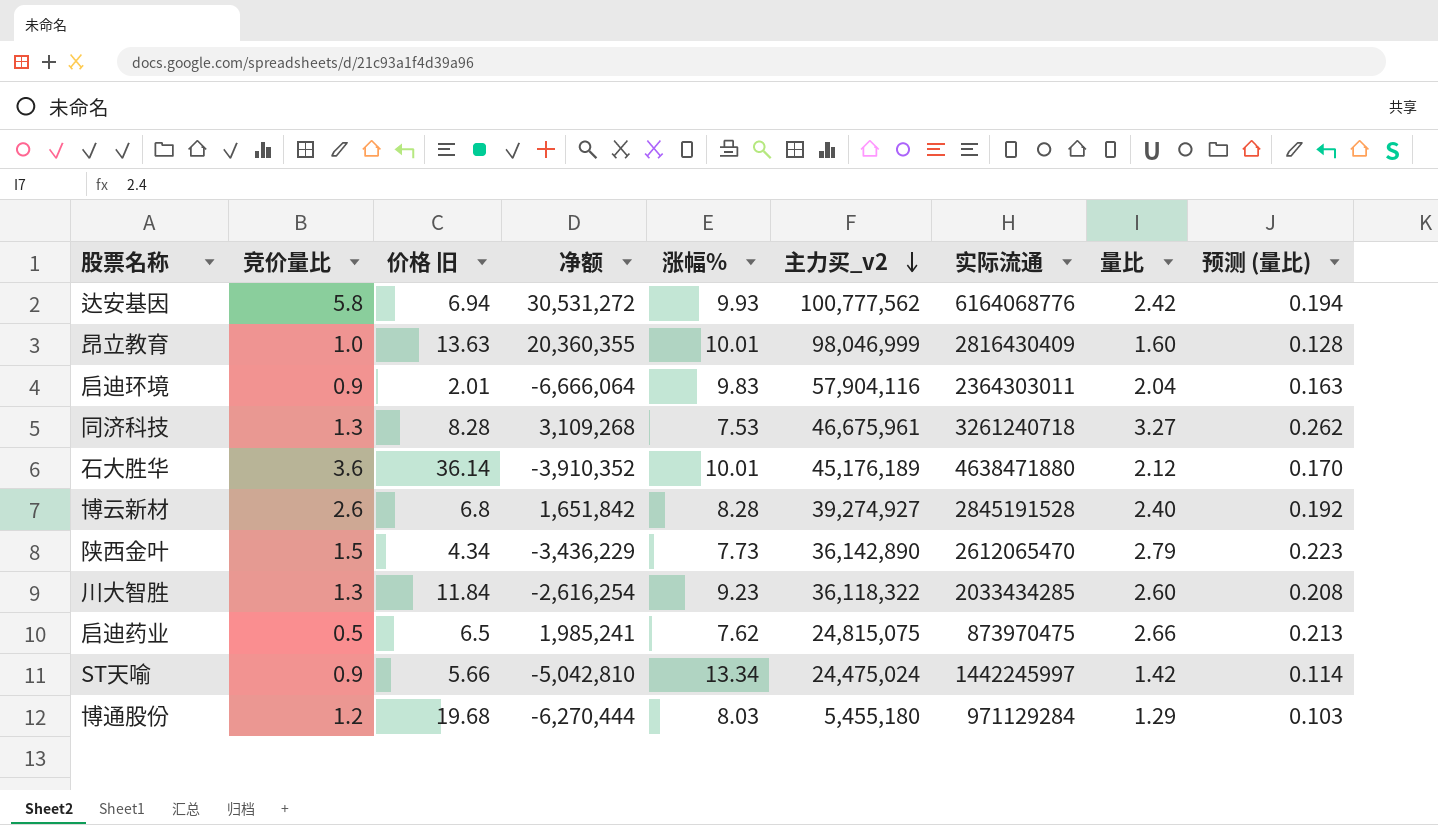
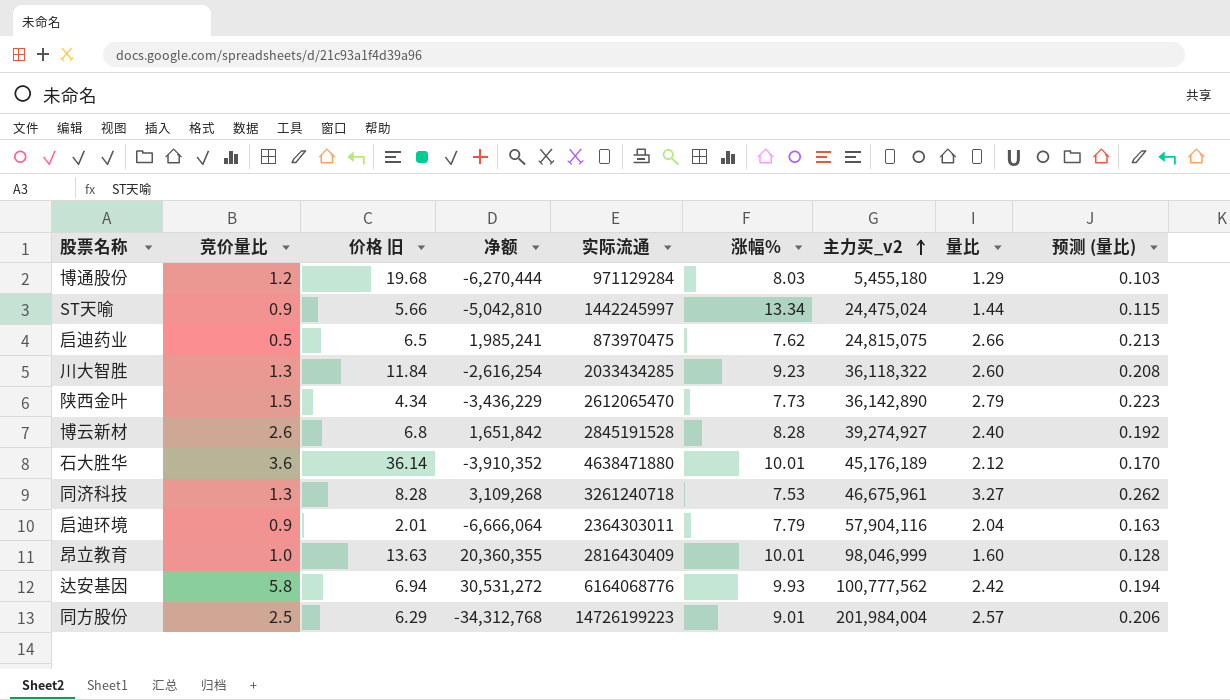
row order: 主力买_v2 descending -> 主力买_v2 ascending
column 实际流通 | position: 7 -> 5
ST天喻 | 量比: 1.42 -> 1.44
ST天喻 | 预测 (量比): 0.114 -> 0.115
启迪环境 | 涨幅%: 9.83 -> 7.79
row 同方股份: none -> 2.5 | 6.29 | -34,312,768 | 14726199223 | 9.01 | 201,984,004 | 2.57 | 0.206

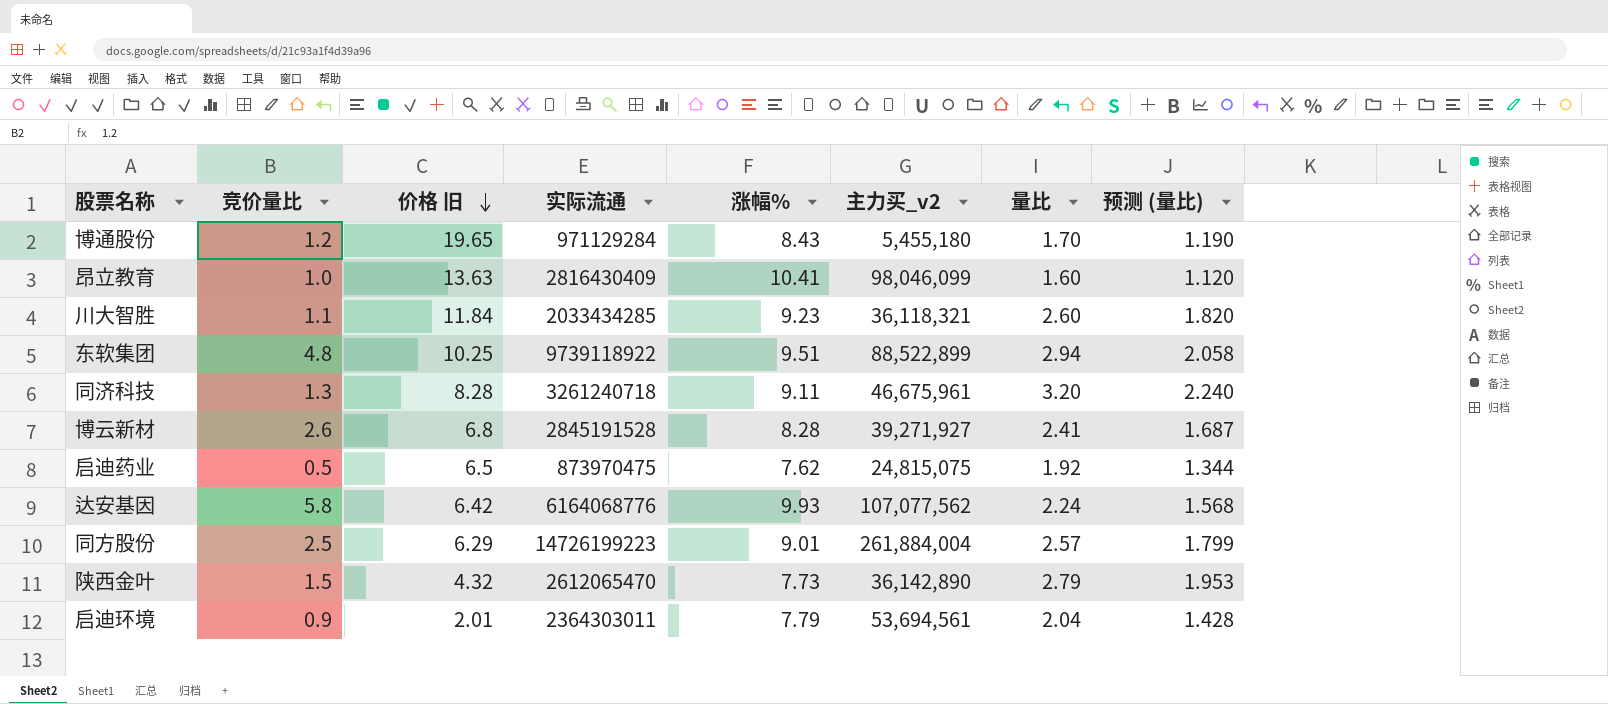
row order: 主力买_v2 ascending -> 价格 旧 descending
column 净额 | position: 4 -> none
column 预测 (量比) | formula: [量比] * 0.08 -> [量比] * 0.7
row ST天喻: 0.9 | 5.66 | -5,042,810 | 1442245997 | 13.34 | 24,475,024 | 1.44 | 0.115 -> none
row 石大胜华: 3.6 | 36.14 | -3,910,352 | 4638471880 | 10.01 | 45,176,189 | 2.12 | 0.170 -> none
博通股份 | 价格 旧: 19.68 -> 19.65
博通股份 | 涨幅%: 8.03 -> 8.43
博通股份 | 量比: 1.29 -> 1.70
昂立教育 | 涨幅%: 10.01 -> 10.41
昂立教育 | 主力买_v2: 98,046,999 -> 98,046,099
川大智胜 | 竞价量比: 1.3 -> 1.1
川大智胜 | 主力买_v2: 36,118,322 -> 36,118,321
row 东软集团: none -> 4.8 | 10.25 | 9739118922 | 9.51 | 88,522,899 | 2.94 | 2.058
同济科技 | 涨幅%: 7.53 -> 9.11
同济科技 | 量比: 3.27 -> 3.20
博云新材 | 主力买_v2: 39,274,927 -> 39,271,927
博云新材 | 量比: 2.40 -> 2.41
启迪药业 | 量比: 2.66 -> 1.92
达安基因 | 价格 旧: 6.94 -> 6.42
达安基因 | 主力买_v2: 100,777,562 -> 107,077,562
达安基因 | 量比: 2.42 -> 2.24
同方股份 | 主力买_v2: 201,984,004 -> 261,884,004
陕西金叶 | 价格 旧: 4.34 -> 4.32
启迪环境 | 主力买_v2: 57,904,116 -> 53,694,561

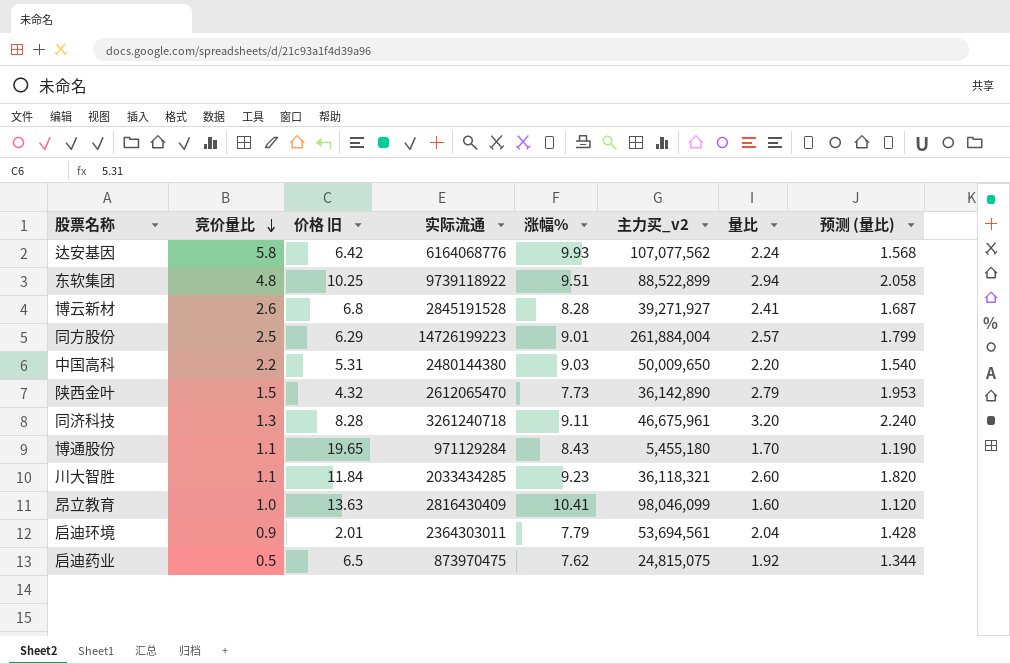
row order: 价格 旧 descending -> 竞价量比 descending
row 中国高科: none -> 2.2 | 5.31 | 2480144380 | 9.03 | 50,009,650 | 2.20 | 1.540
博通股份 | 竞价量比: 1.2 -> 1.1

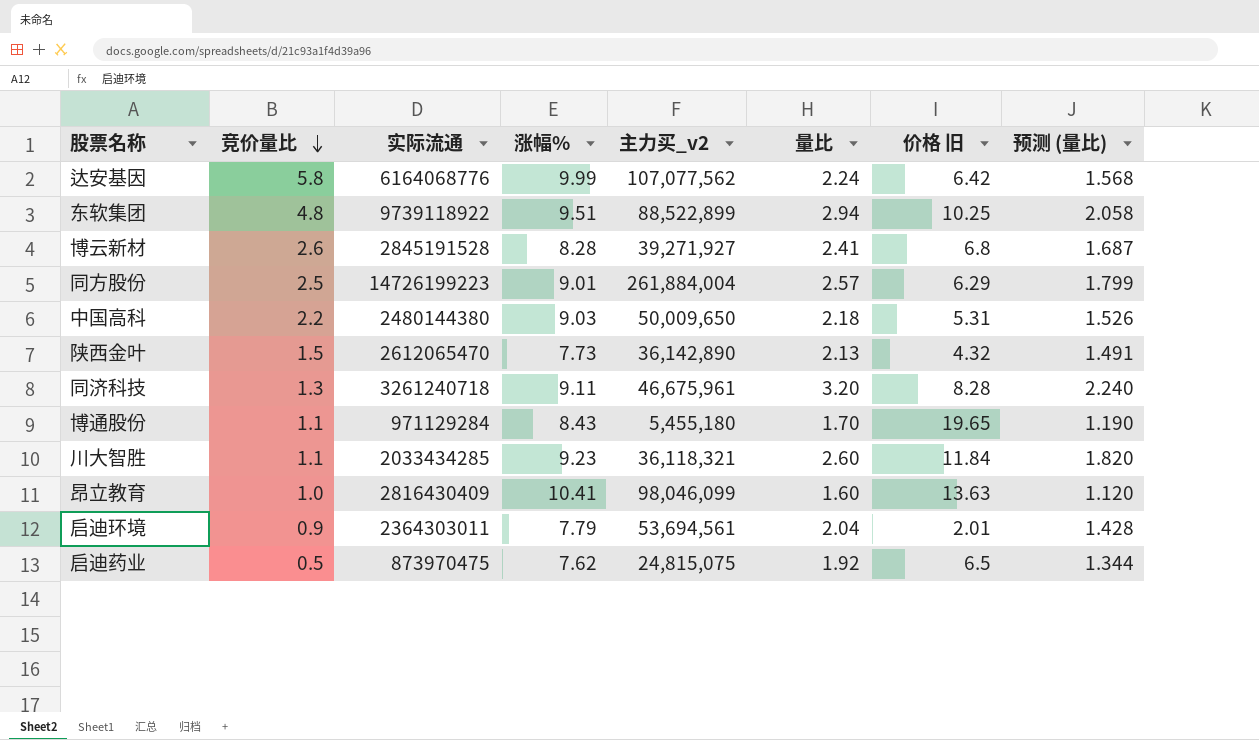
column 价格 旧 | position: 3 -> 7
达安基因 | 涨幅%: 9.93 -> 9.99
中国高科 | 量比: 2.20 -> 2.18
中国高科 | 预测 (量比): 1.540 -> 1.526
陕西金叶 | 量比: 2.79 -> 2.13
陕西金叶 | 预测 (量比): 1.953 -> 1.491

